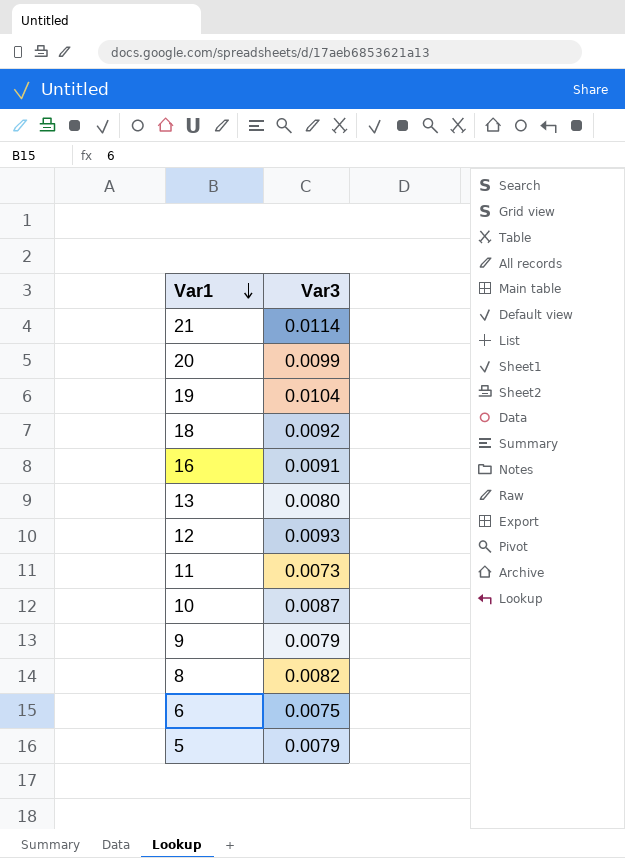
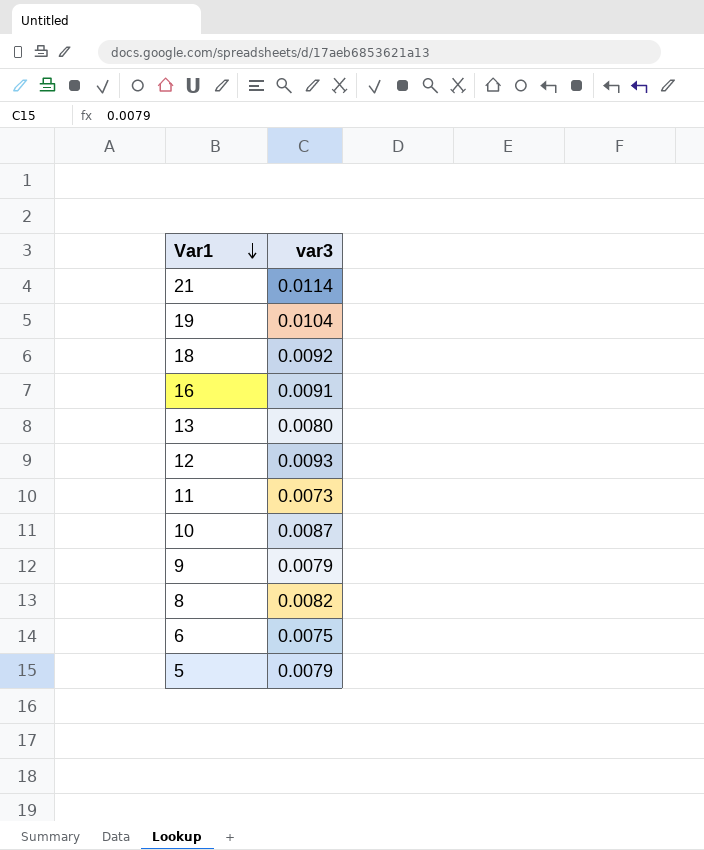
column name: Var3 -> var3
row 20: 0.0099 -> none

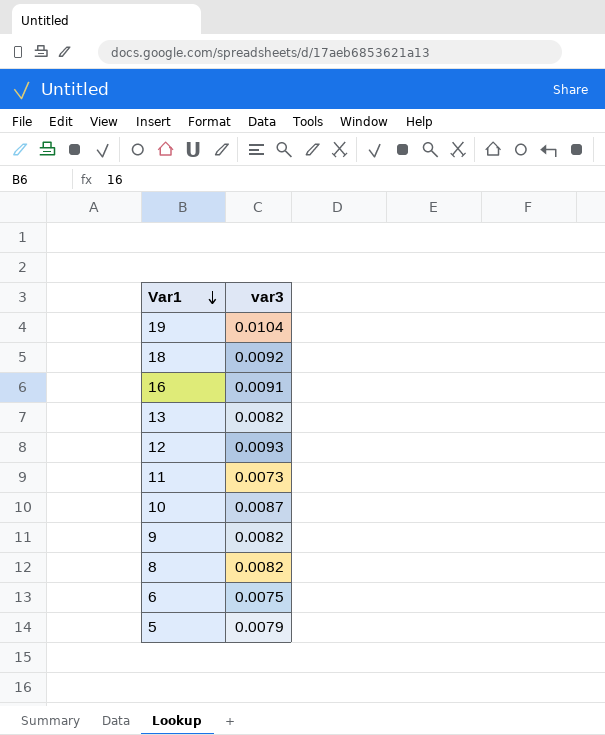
row 21: 0.0114 -> none
13 | var3: 0.0080 -> 0.0082
9 | var3: 0.0079 -> 0.0082

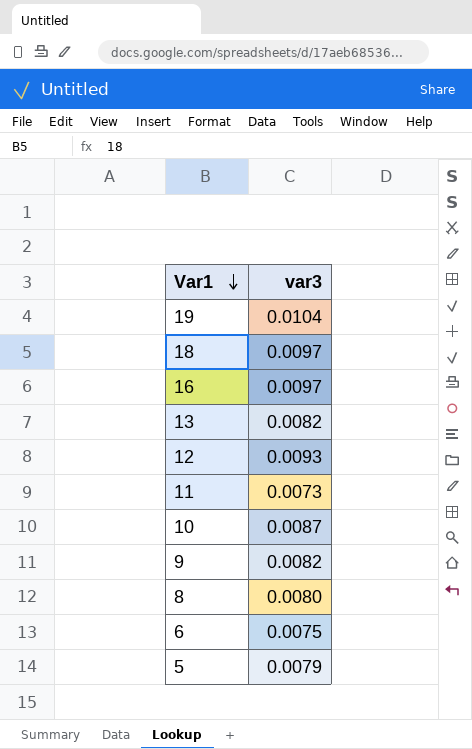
18 | var3: 0.0092 -> 0.0097
16 | var3: 0.0091 -> 0.0097
8 | var3: 0.0082 -> 0.0080

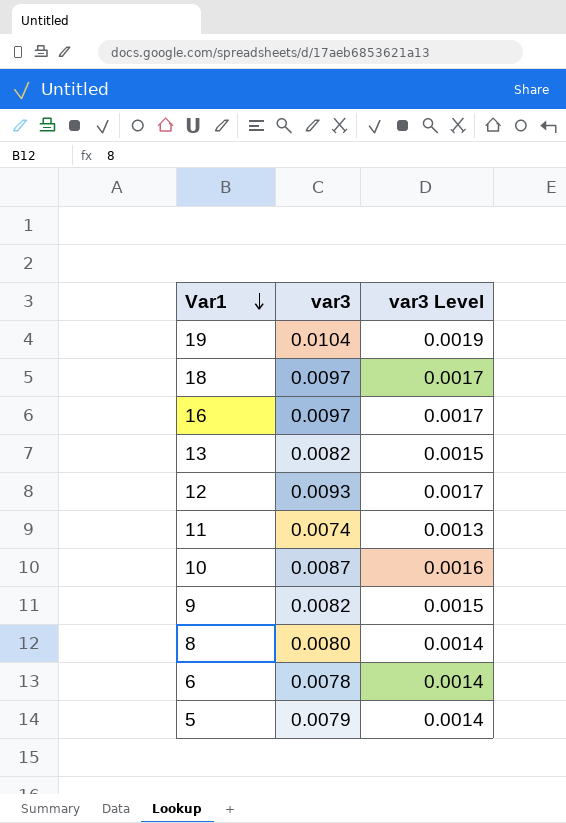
column var3 Level | formula: none -> [var3] * 0.18
11 | var3: 0.0073 -> 0.0074
6 | var3: 0.0075 -> 0.0078

